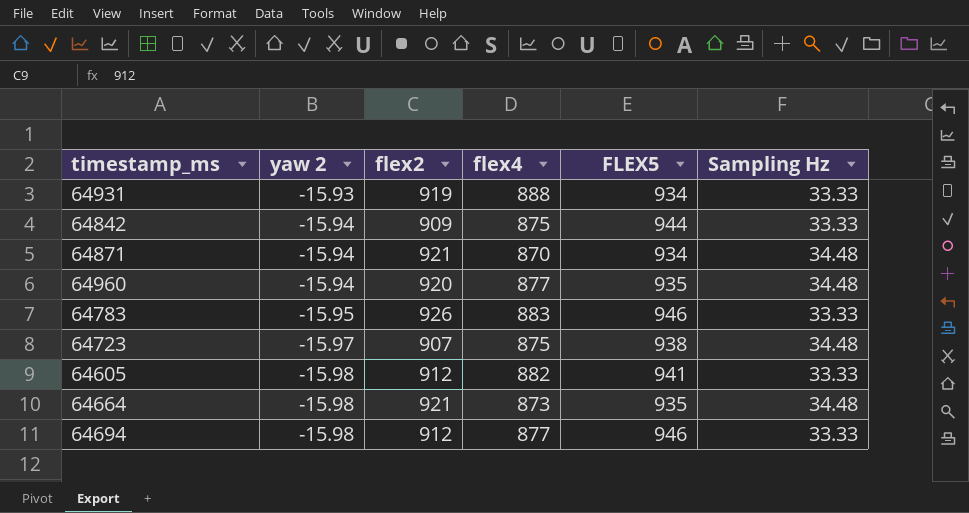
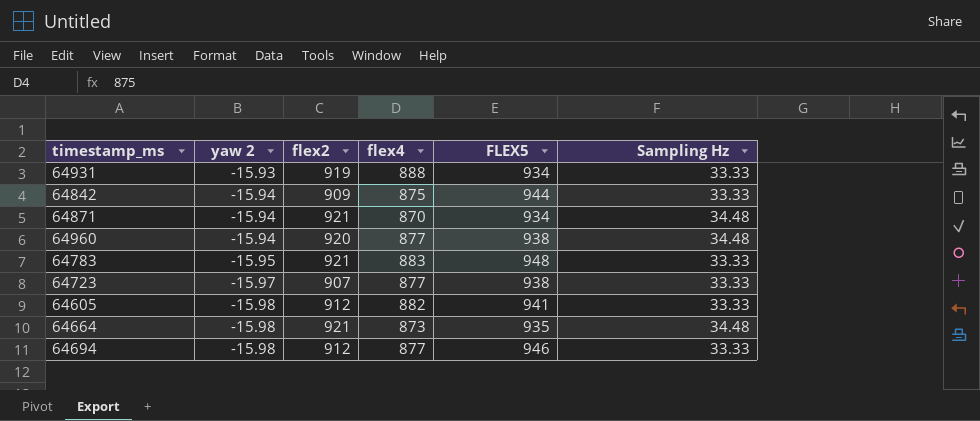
64960 | FLEX5: 935 -> 938
64783 | flex2: 926 -> 921
64783 | FLEX5: 946 -> 948
64723 | flex4: 875 -> 877
64723 | Sampling Hz: 34.48 -> 33.33

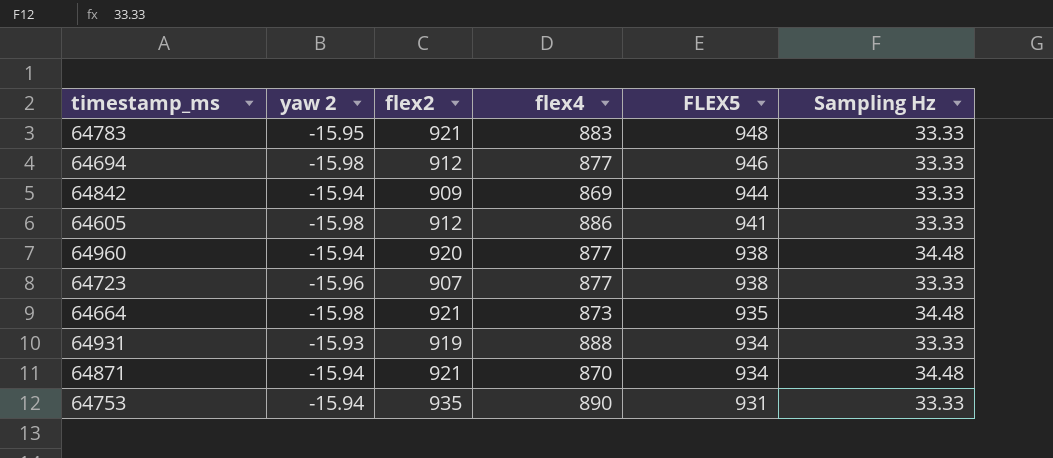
row order: yaw 2 descending -> FLEX5 descending
64842 | flex4: 875 -> 869
64605 | flex4: 882 -> 886
64723 | yaw 2: -15.97 -> -15.96
row 64753: none -> -15.94 | 935 | 890 | 931 | 33.33

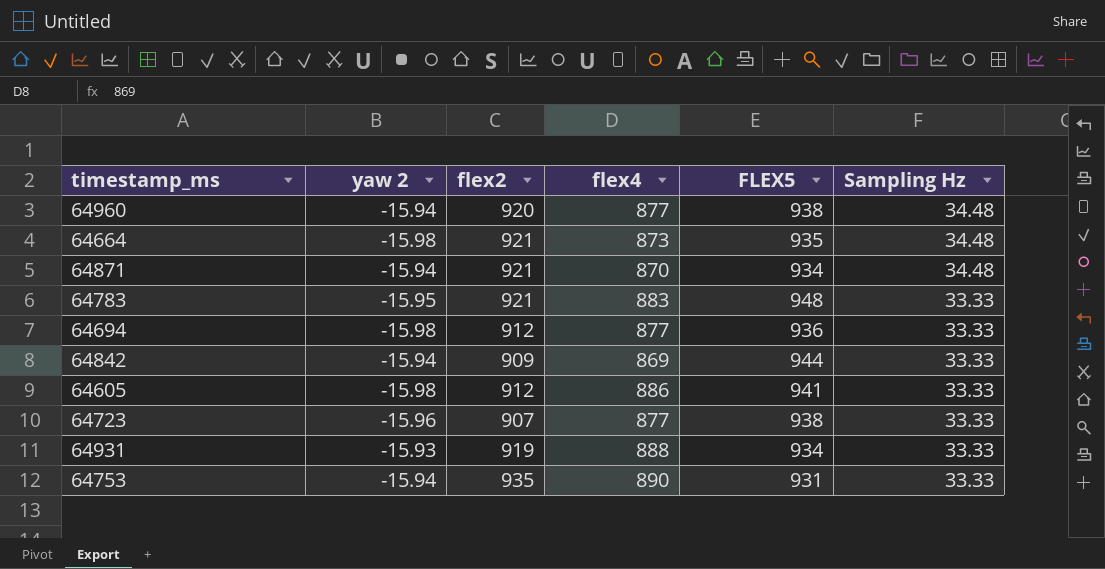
row order: FLEX5 descending -> Sampling Hz descending
64694 | FLEX5: 946 -> 936

